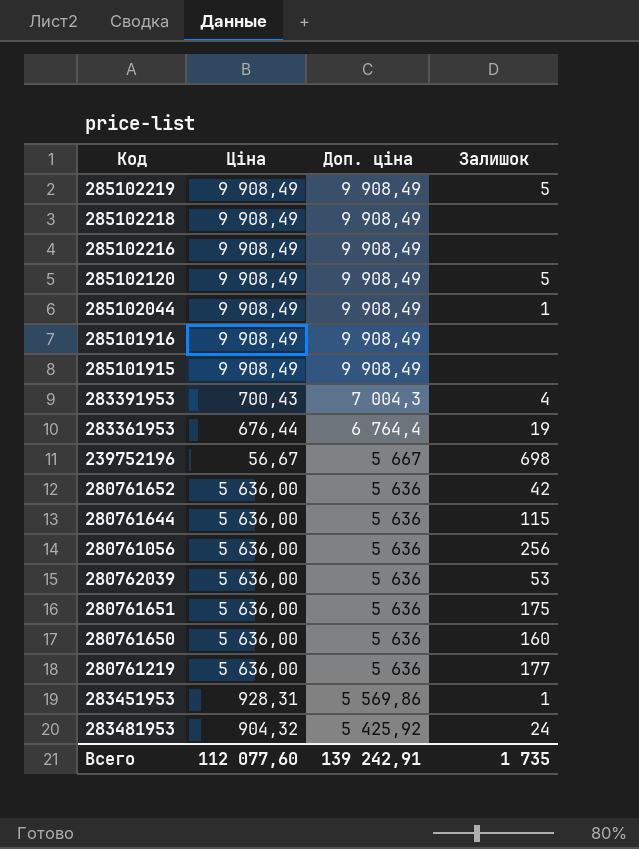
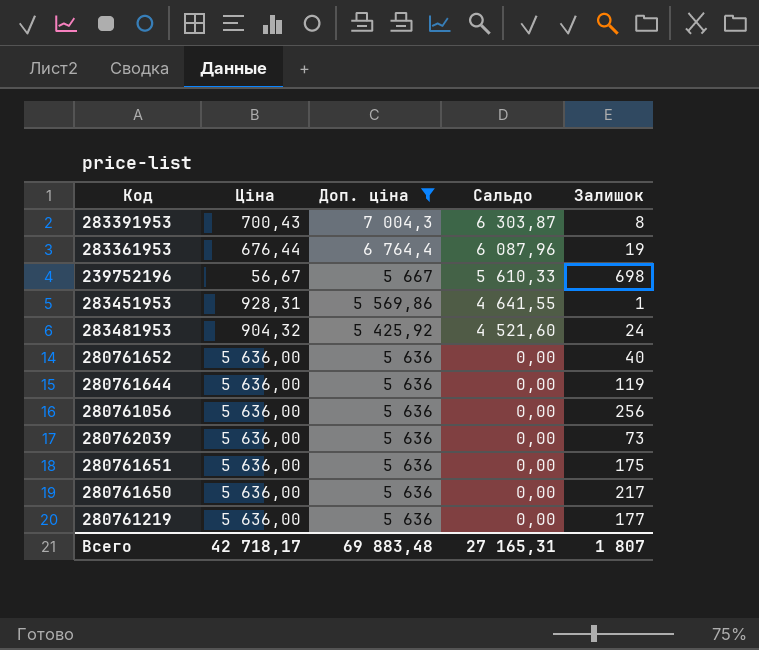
filter: none -> Доп. ціна != 9 908,49
row order: Доп. ціна descending -> Сальдо descending
column Сальдо | formula: none -> [Доп. ціна] - [Ціна]
283391953 | Залишок: 4 -> 8
280761652 | Залишок: 42 -> 40
280761644 | Залишок: 115 -> 119
280762039 | Залишок: 53 -> 73
280761650 | Залишок: 160 -> 217
Всего | Ціна: 112 077,60 -> 42 718,17
Всего | Доп. ціна: 139 242,91 -> 69 883,48
Всего | Залишок: 1 735 -> 1 807

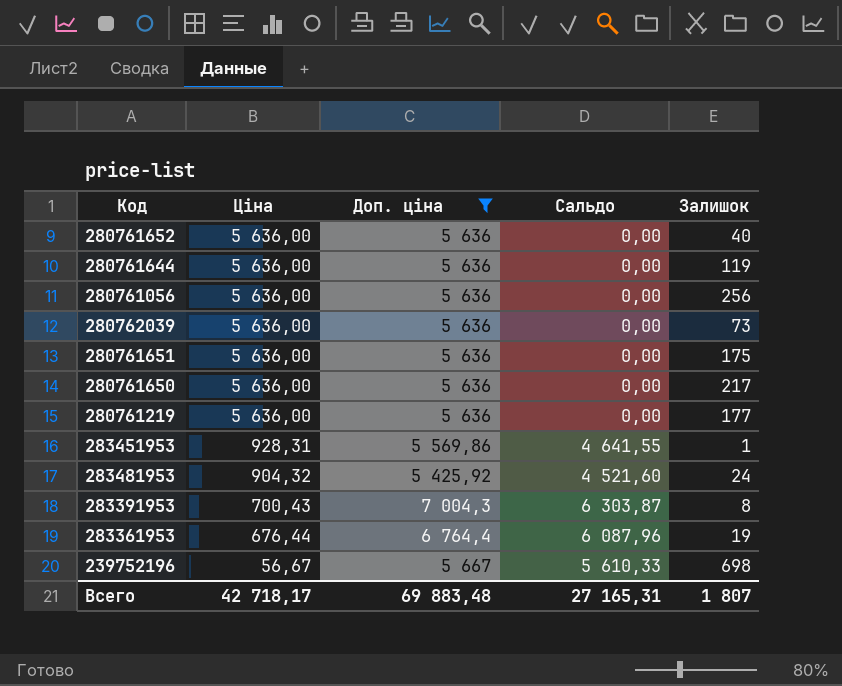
row order: Сальдо descending -> Ціна descending

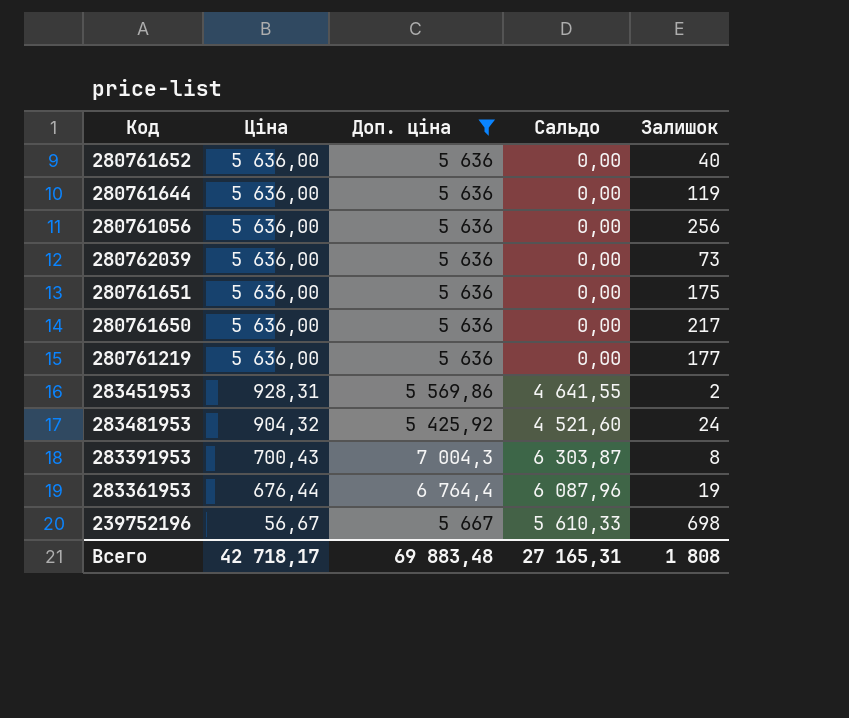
283451953 | Залишок: 1 -> 2
Всего | Залишок: 1 807 -> 1 808

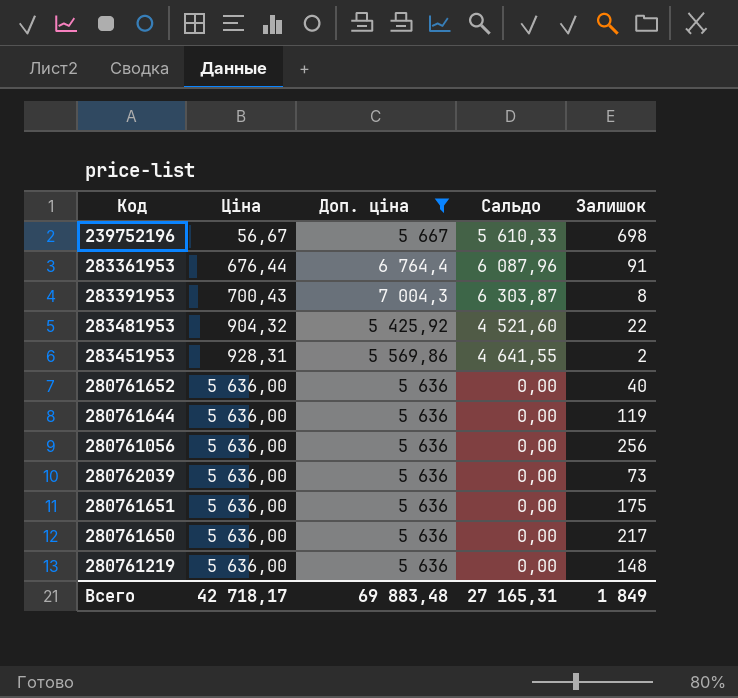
row order: Ціна descending -> Ціна ascending
283361953 | Залишок: 19 -> 91
283481953 | Залишок: 24 -> 22
280761219 | Залишок: 177 -> 148
Всего | Залишок: 1 808 -> 1 849

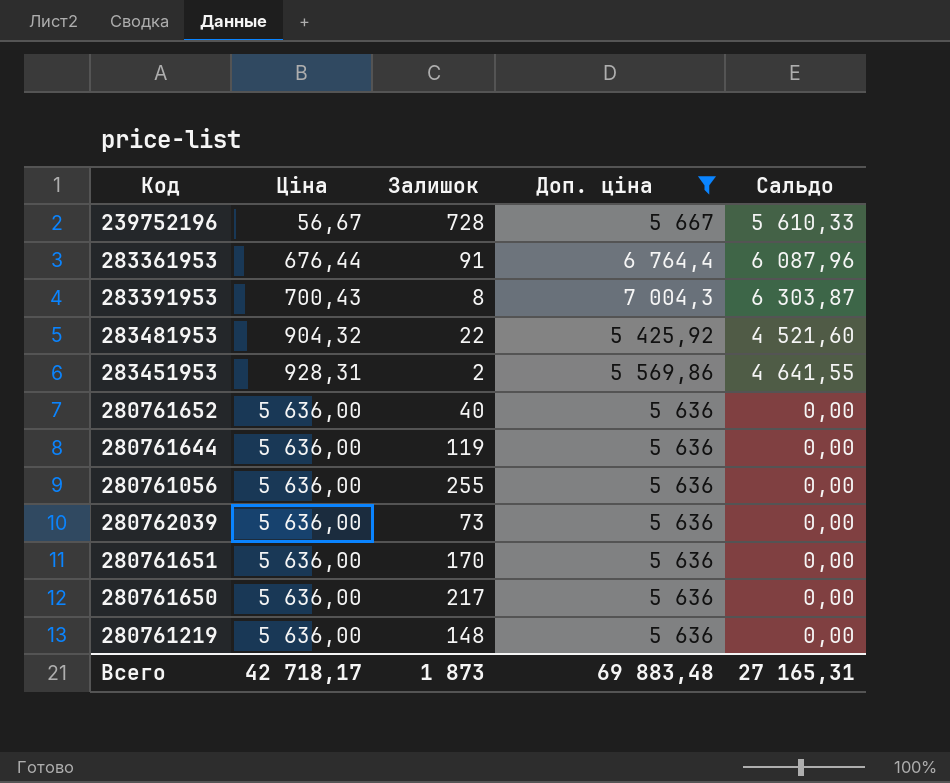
column Залишок | position: 5 -> 3
239752196 | Залишок: 698 -> 728
280761056 | Залишок: 256 -> 255
280761651 | Залишок: 175 -> 170
Всего | Залишок: 1 849 -> 1 873

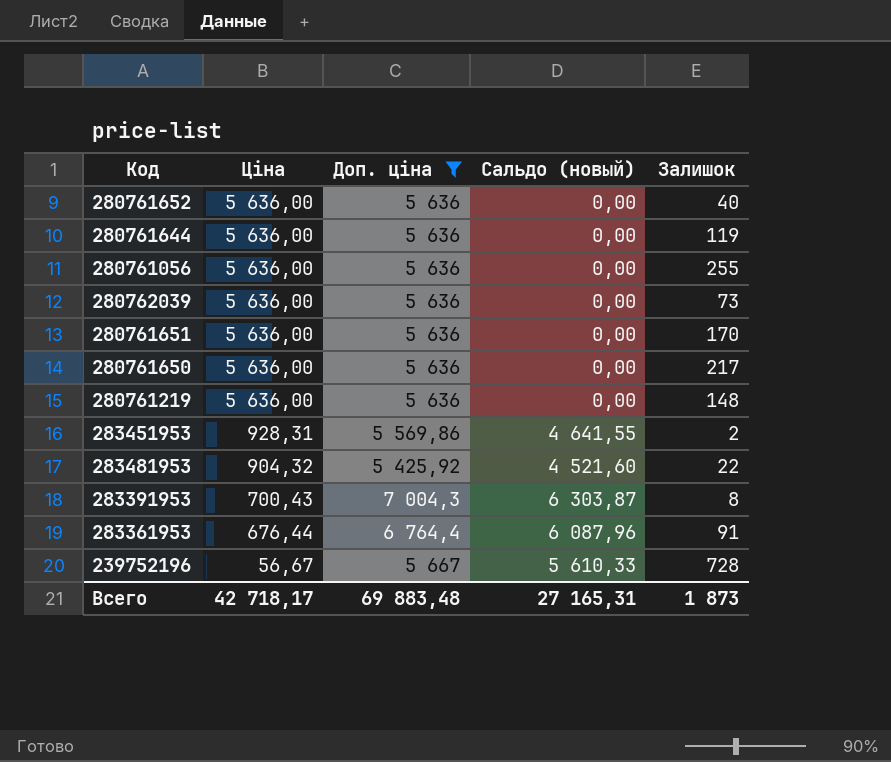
row order: Ціна ascending -> Ціна descending
column name: Сальдо -> Сальдо (новый)
column Залишок | position: 3 -> 5

